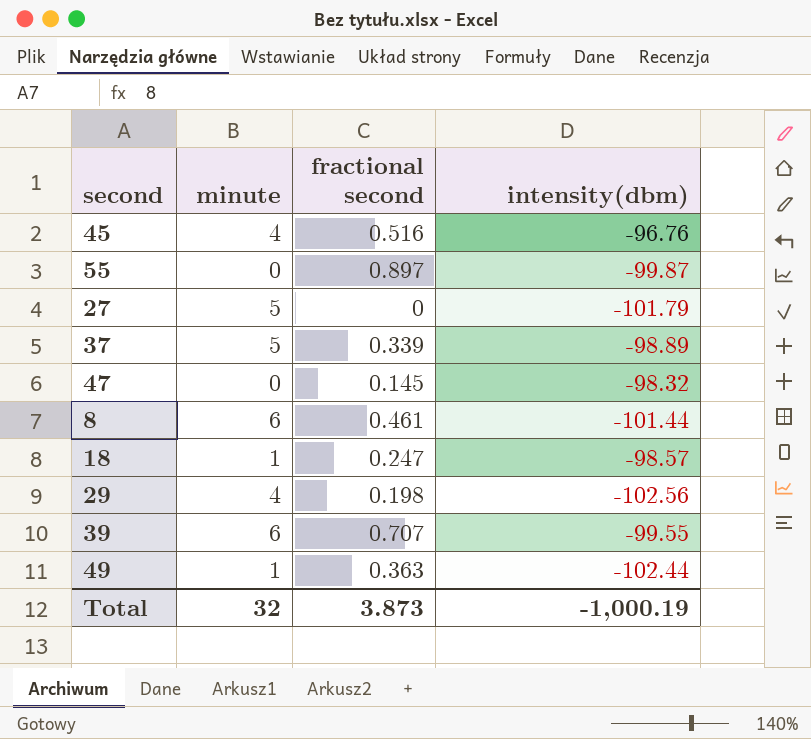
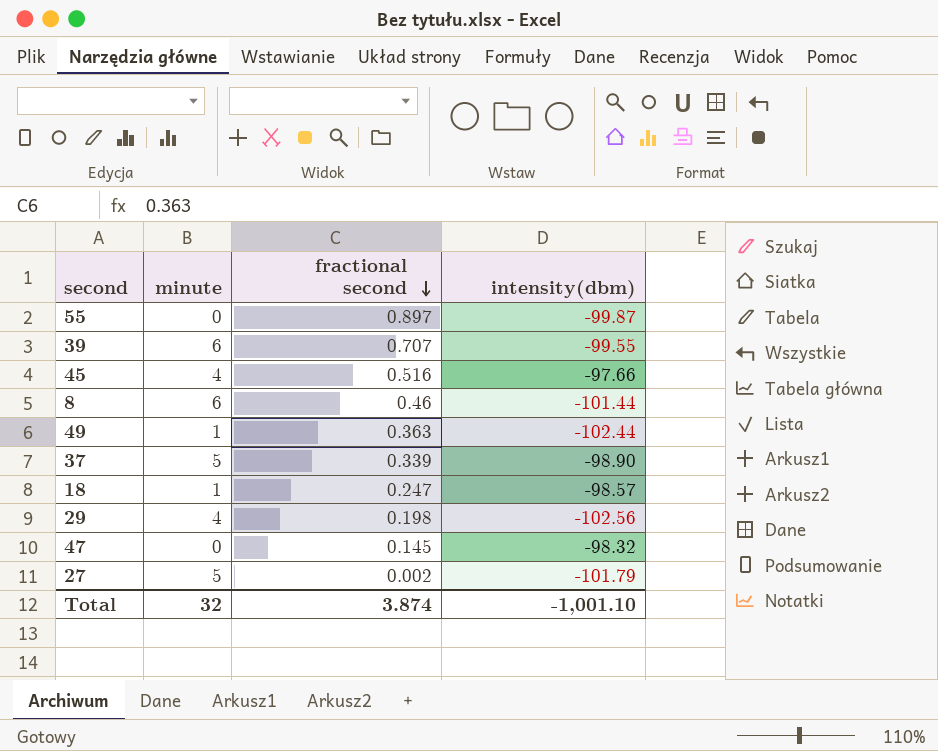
row order: none -> fractional second descending
45 | intensity(dbm): -96.76 -> -97.66
8 | fractional second: 0.461 -> 0.46
37 | intensity(dbm): -98.89 -> -98.90
27 | fractional second: 0 -> 0.002
Total | fractional second: 3.873 -> 3.874
Total | intensity(dbm): -1,000.19 -> -1,001.10

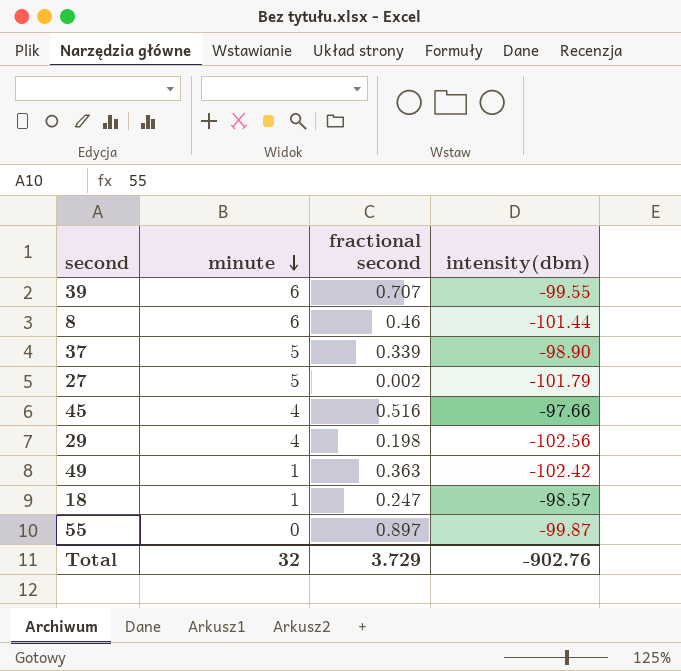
row order: fractional second descending -> minute descending
row 47: 0 | 0.145 | -98.32 -> none
49 | intensity(dbm): -102.44 -> -102.42
Total | fractional second: 3.874 -> 3.729
Total | intensity(dbm): -1,001.10 -> -902.76

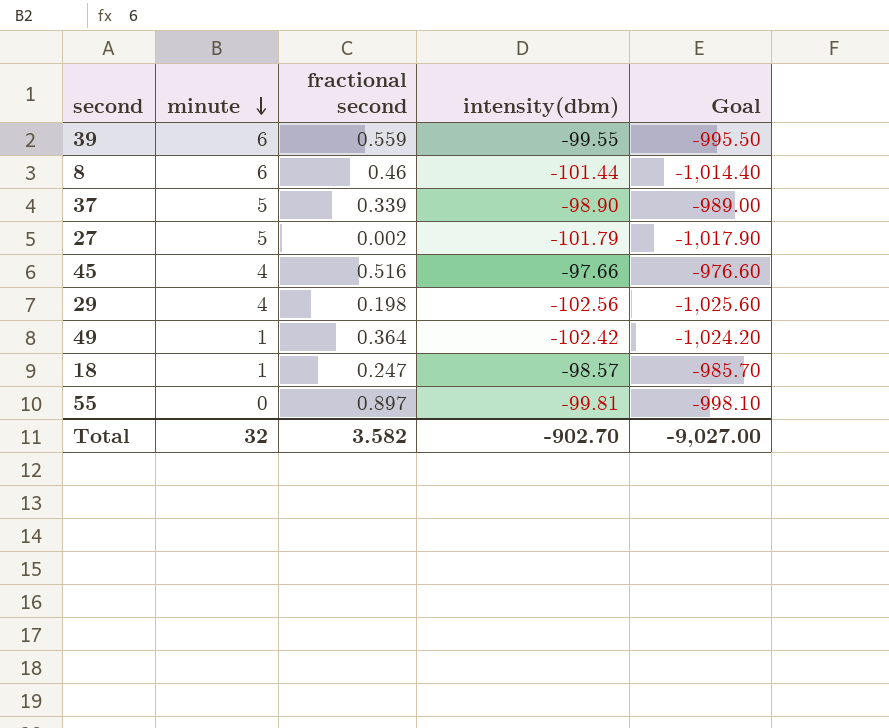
column Goal | formula: none -> [intensity(dbm)] * 10
39 | fractional second: 0.707 -> 0.559
49 | fractional second: 0.363 -> 0.364
55 | intensity(dbm): -99.87 -> -99.81
Total | fractional second: 3.729 -> 3.582
Total | intensity(dbm): -902.76 -> -902.70

